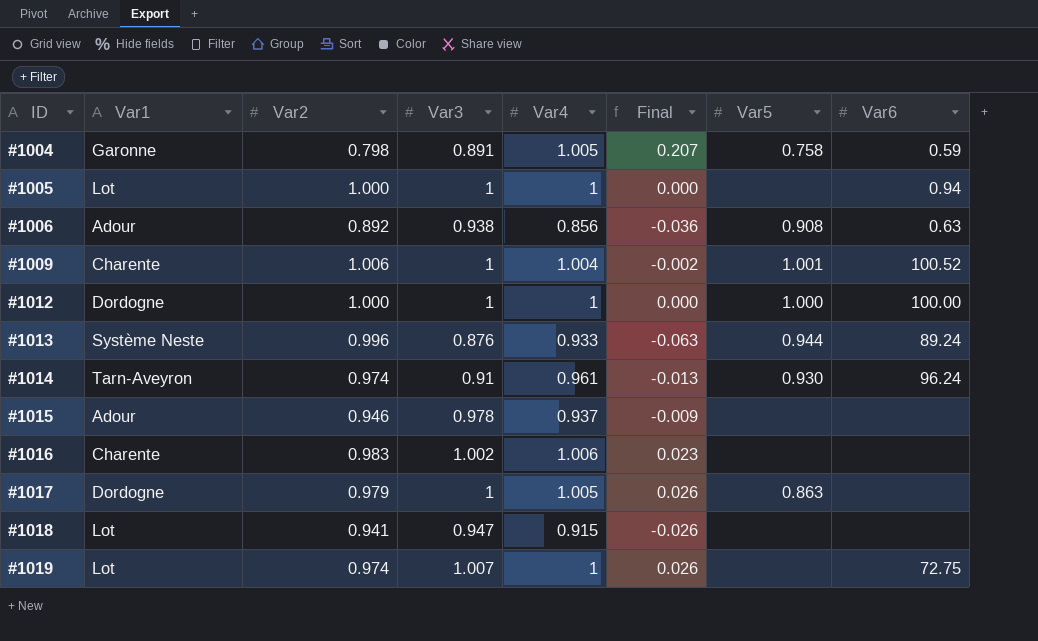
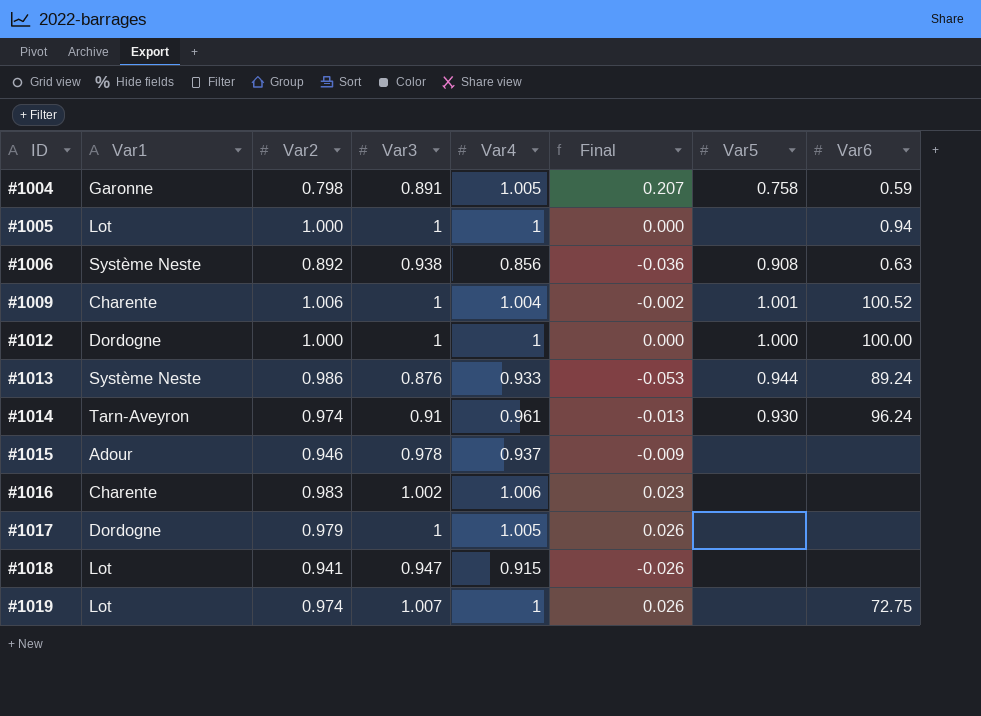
#1006 | Var1: Adour -> Système Neste
#1013 | Var2: 0.996 -> 0.986
#1013 | Final: -0.063 -> -0.053
#1017 | Var5: 0.863 -> none

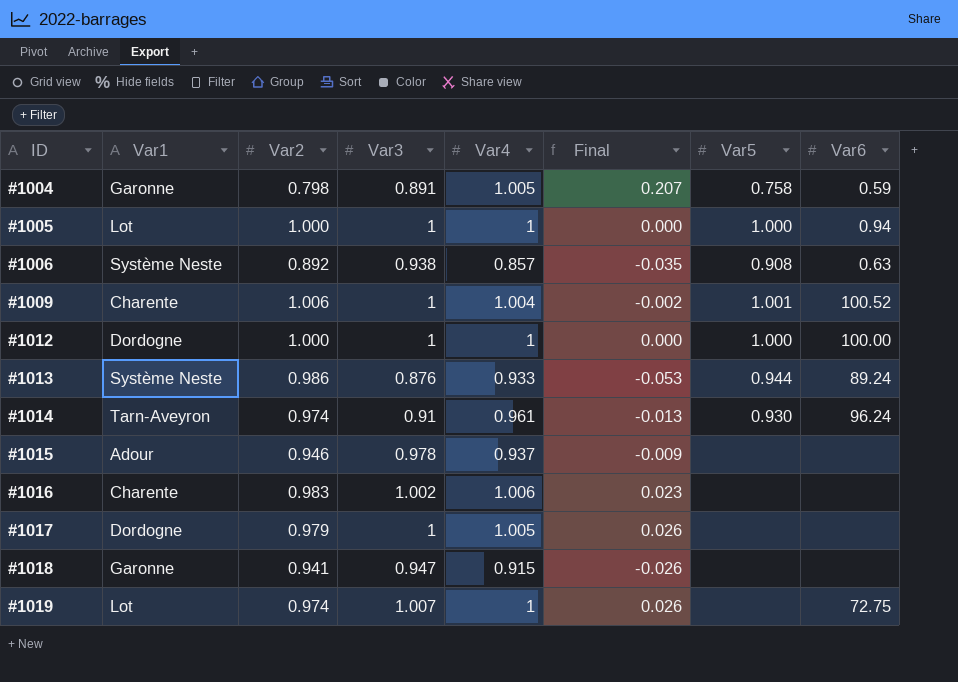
#1005 | Var5: none -> 1.000
#1006 | Var4: 0.856 -> 0.857
#1006 | Final: -0.036 -> -0.035
#1018 | Var1: Lot -> Garonne

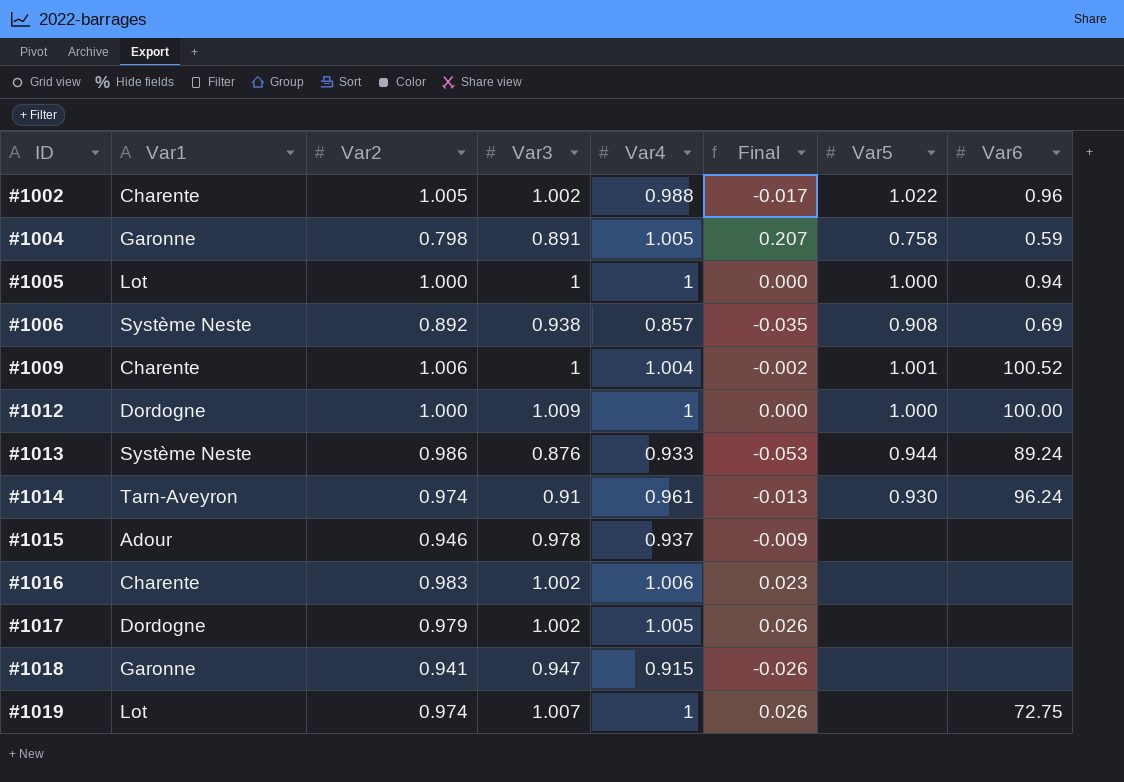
row #1002: none -> Charente | 1.005 | 1.002 | 0.988 | -0.017 | 1.022 | 0.96
#1006 | Var6: 0.63 -> 0.69
#1012 | Var3: 1 -> 1.009
#1017 | Var3: 1 -> 1.002

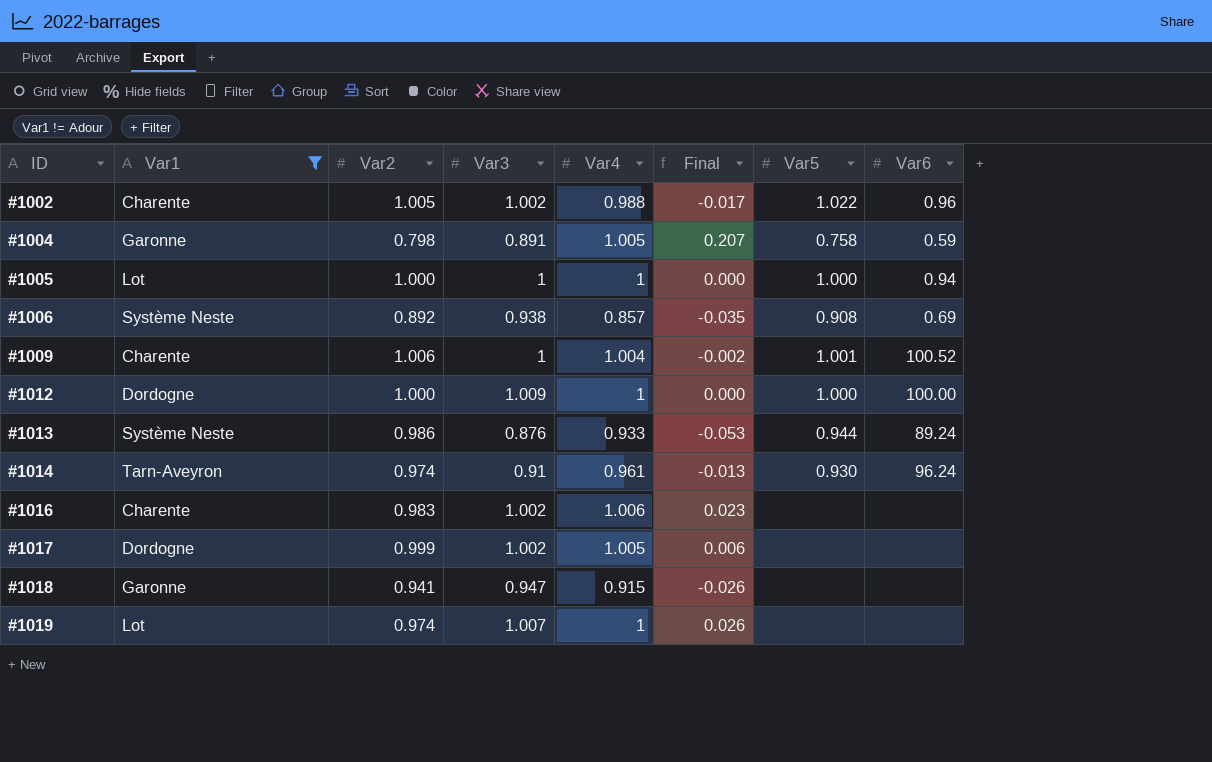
filter: none -> Var1 != Adour
#1017 | Var2: 0.979 -> 0.999
#1017 | Final: 0.026 -> 0.006
#1019 | Var6: 72.75 -> none

